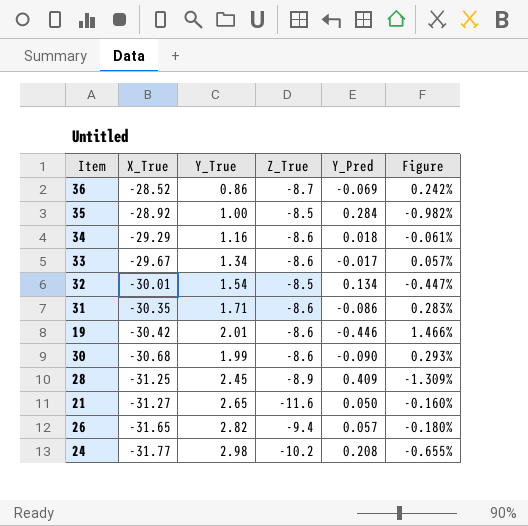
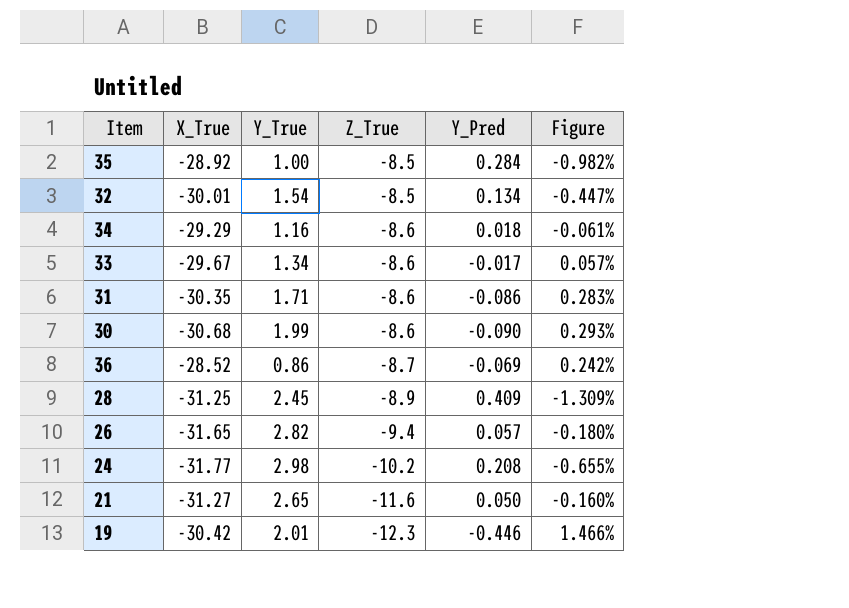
row order: X_True descending -> Z_True descending
19 | Z_True: -8.6 -> -12.3

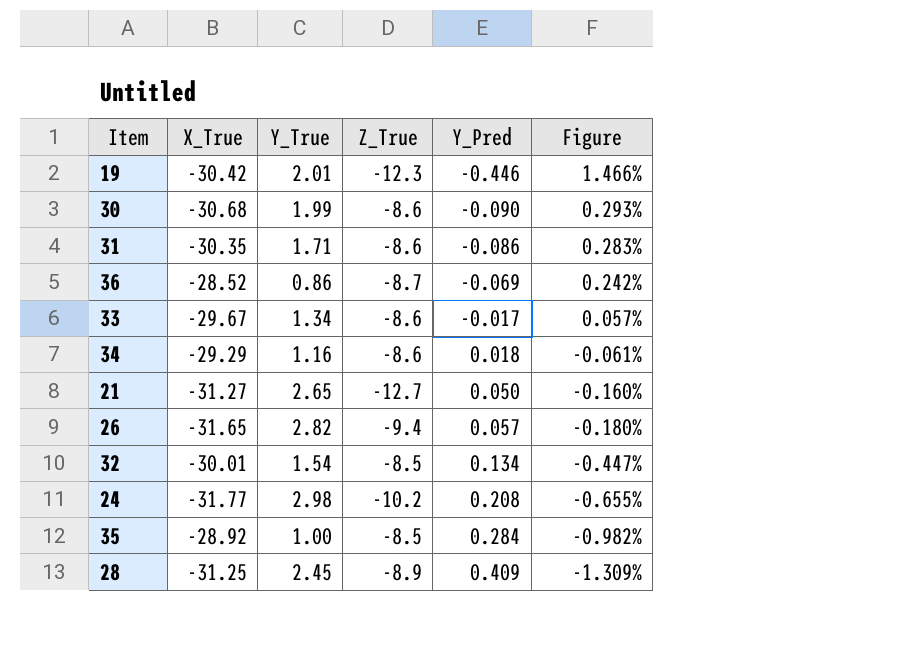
row order: Z_True descending -> Y_Pred ascending
21 | Z_True: -11.6 -> -12.7

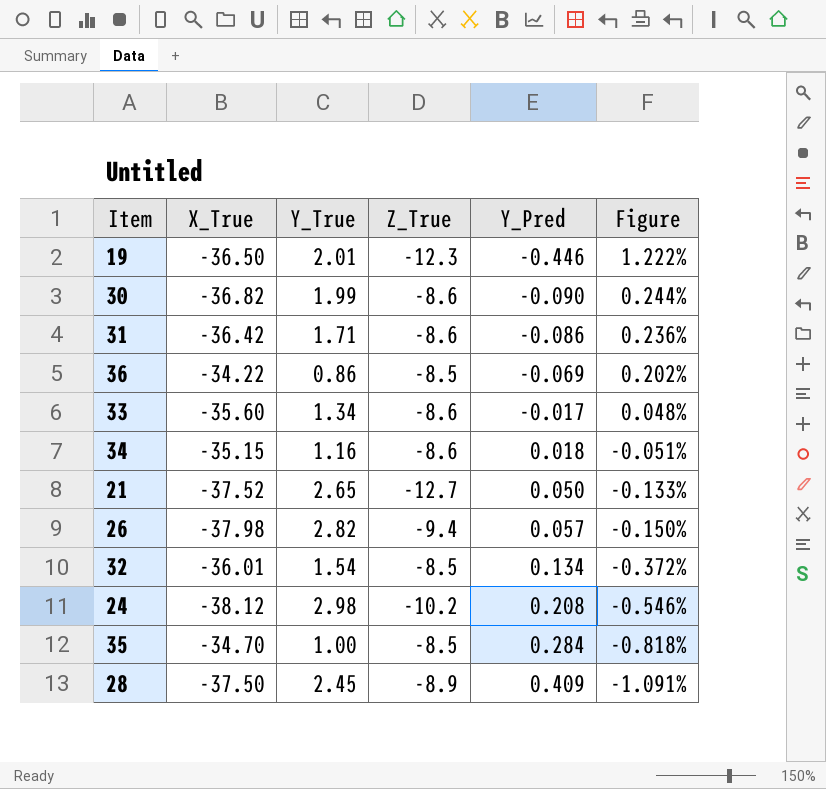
19 | X_True: -30.42 -> -36.50
19 | Figure: 1.466% -> 1.222%
30 | X_True: -30.68 -> -36.82
30 | Figure: 0.293% -> 0.244%
31 | X_True: -30.35 -> -36.42
31 | Figure: 0.283% -> 0.236%
36 | X_True: -28.52 -> -34.22
36 | Z_True: -8.7 -> -8.5
36 | Figure: 0.242% -> 0.202%
33 | X_True: -29.67 -> -35.60
33 | Figure: 0.057% -> 0.048%
34 | X_True: -29.29 -> -35.15
34 | Figure: -0.061% -> -0.051%
21 | X_True: -31.27 -> -37.52
21 | Figure: -0.160% -> -0.133%
26 | X_True: -31.65 -> -37.98
26 | Figure: -0.180% -> -0.150%
32 | X_True: -30.01 -> -36.01
32 | Figure: -0.447% -> -0.372%
24 | X_True: -31.77 -> -38.12
24 | Figure: -0.655% -> -0.546%
35 | X_True: -28.92 -> -34.70
35 | Figure: -0.982% -> -0.818%
28 | X_True: -31.25 -> -37.50
28 | Figure: -1.309% -> -1.091%

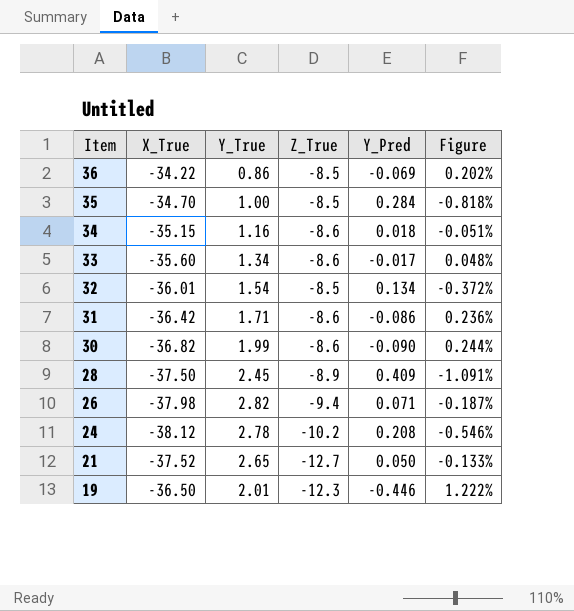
row order: Y_Pred ascending -> Item descending
26 | Y_Pred: 0.057 -> 0.071
26 | Figure: -0.150% -> -0.187%
24 | Y_True: 2.98 -> 2.78

